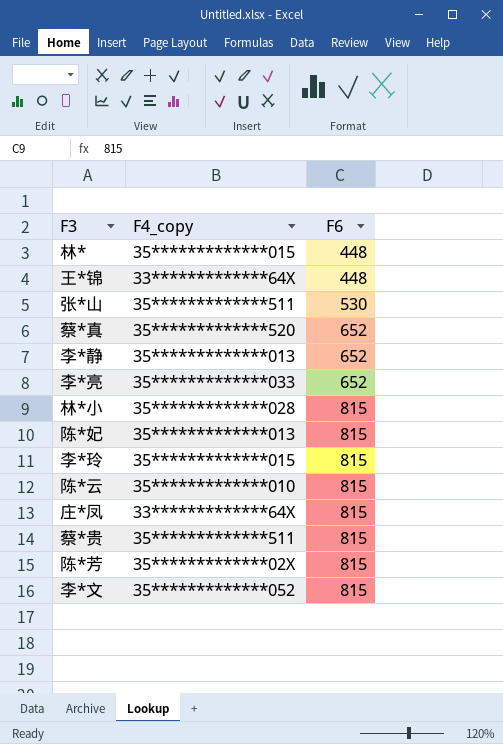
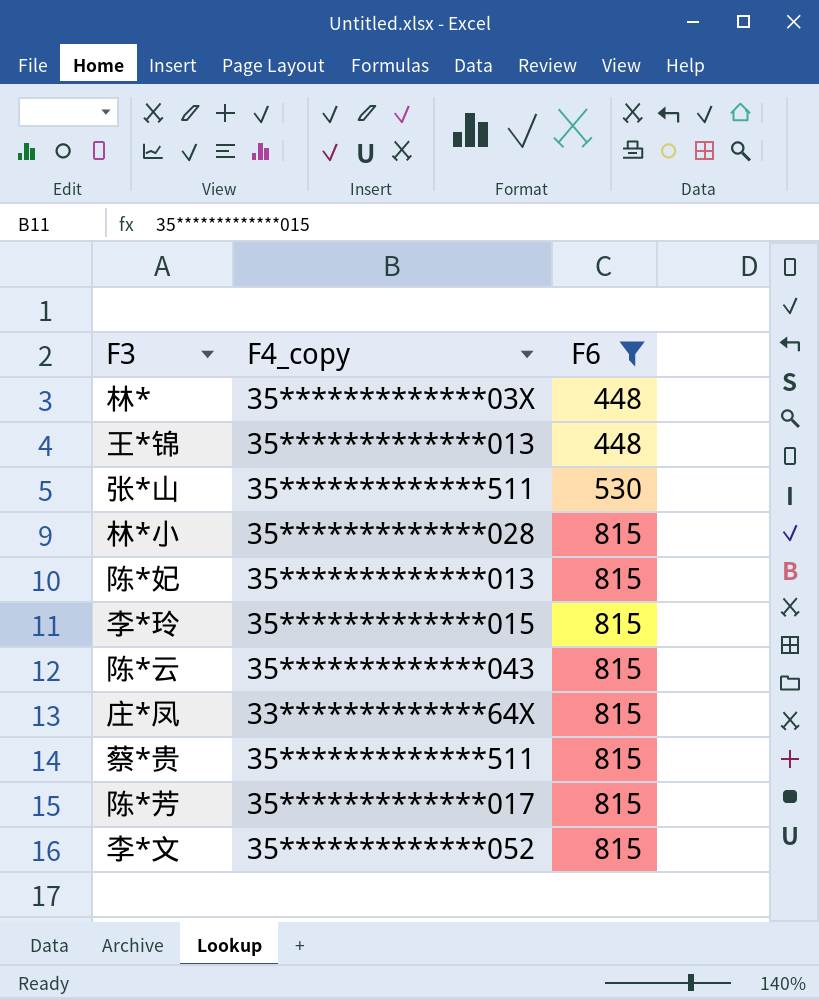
filter: none -> F6 != 652
林* | F4_copy: 35*************015 -> 35*************03X
王*锦 | F4_copy: 33*************64X -> 35*************013
陈*云 | F4_copy: 35*************010 -> 35*************043
陈*芳 | F4_copy: 35*************02X -> 35*************017

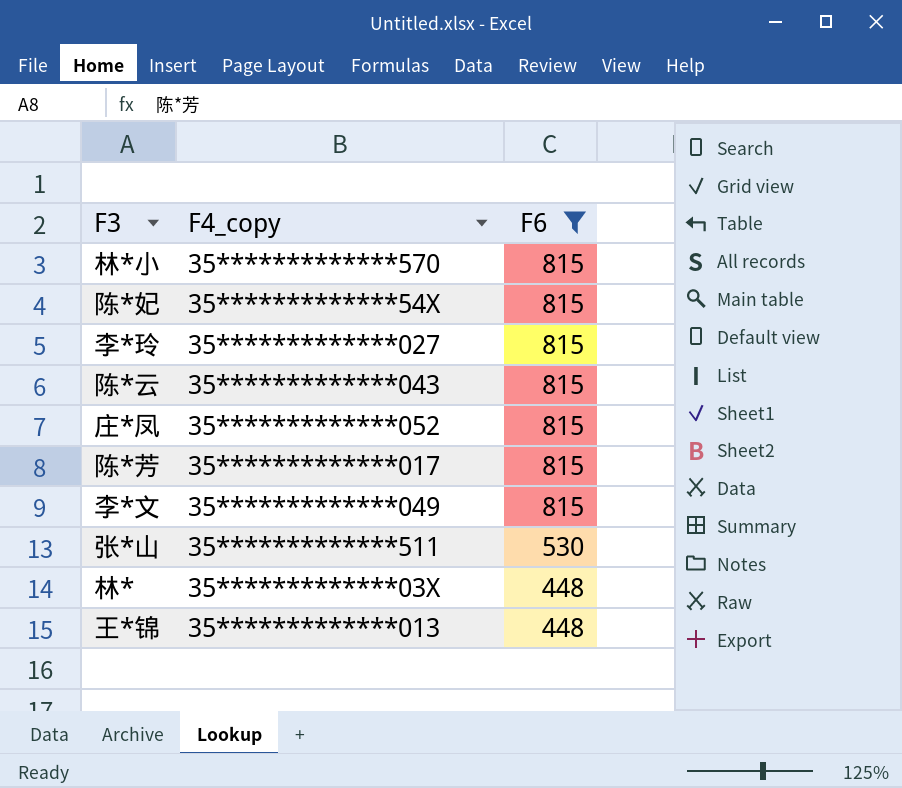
row order: F6 ascending -> F6 descending
row 蔡*贵: 35*************511 | 815 -> none
林*小 | F4_copy: 35*************028 -> 35*************570
陈*妃 | F4_copy: 35*************013 -> 35*************54X
李*玲 | F4_copy: 35*************015 -> 35*************027
庄*凤 | F4_copy: 33*************64X -> 35*************052
李*文 | F4_copy: 35*************052 -> 35*************049

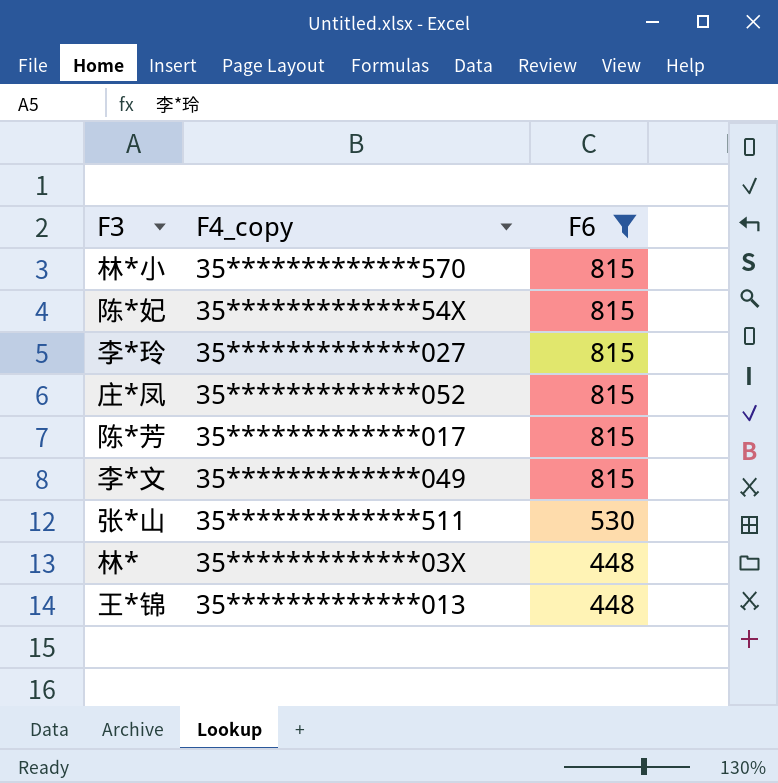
row 陈*云: 35*************043 | 815 -> none

